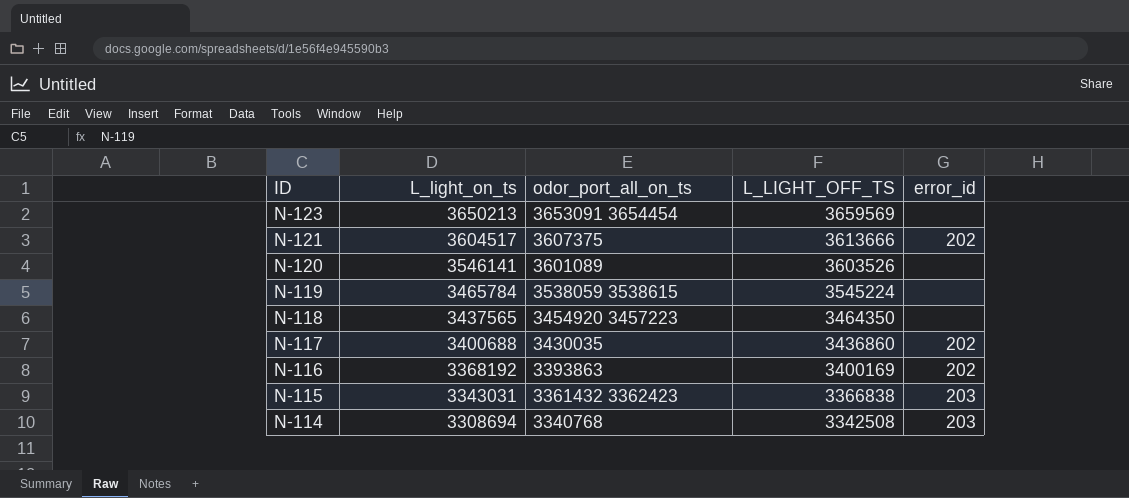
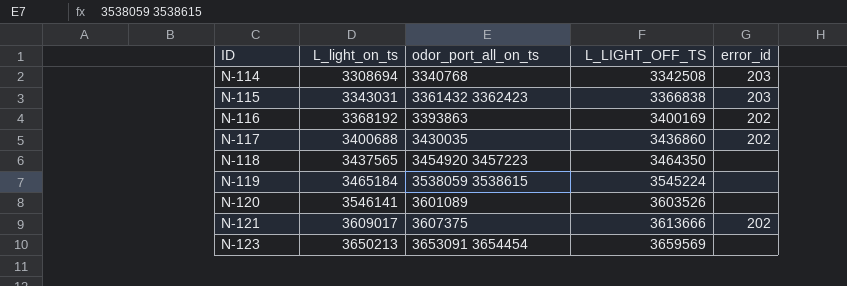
row order: ID descending -> ID ascending
N-119 | L_light_on_ts: 3465784 -> 3465184
N-121 | L_light_on_ts: 3604517 -> 3609017

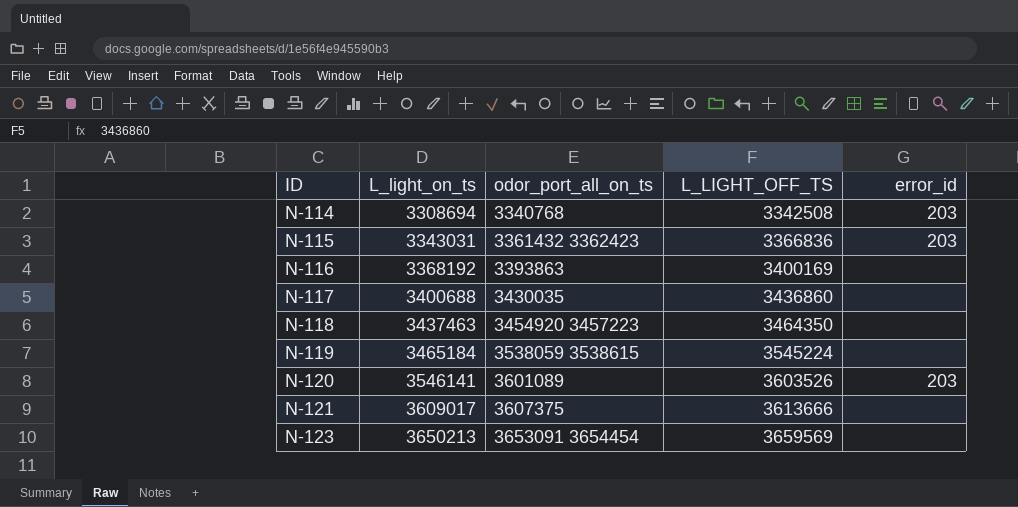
N-115 | L_LIGHT_OFF_TS: 3366838 -> 3366836
N-116 | error_id: 202 -> none
N-117 | error_id: 202 -> none
N-118 | L_light_on_ts: 3437565 -> 3437463
N-120 | error_id: none -> 203
N-121 | error_id: 202 -> none

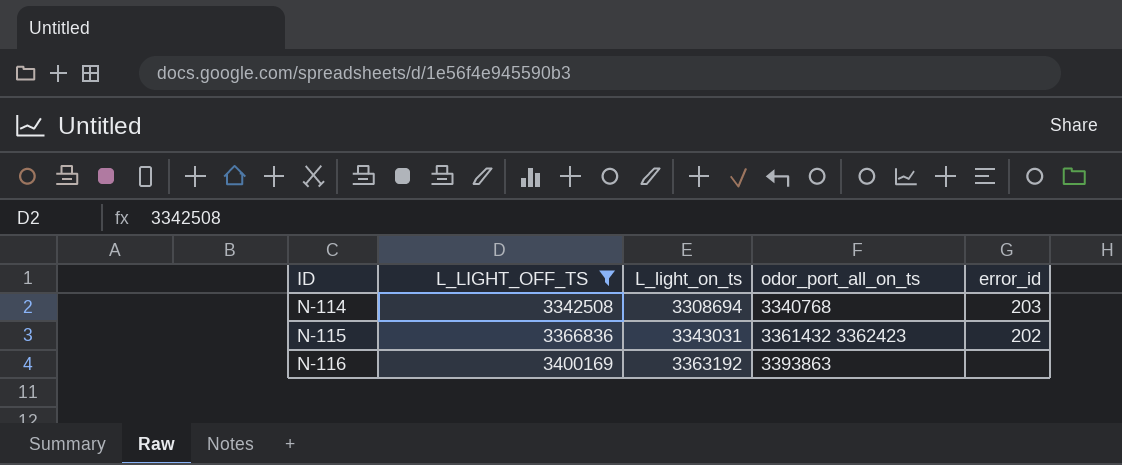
filter: none -> L_LIGHT_OFF_TS <= 3400169
column L_LIGHT_OFF_TS | position: 4 -> 2
N-115 | error_id: 203 -> 202
N-116 | L_light_on_ts: 3368192 -> 3363192

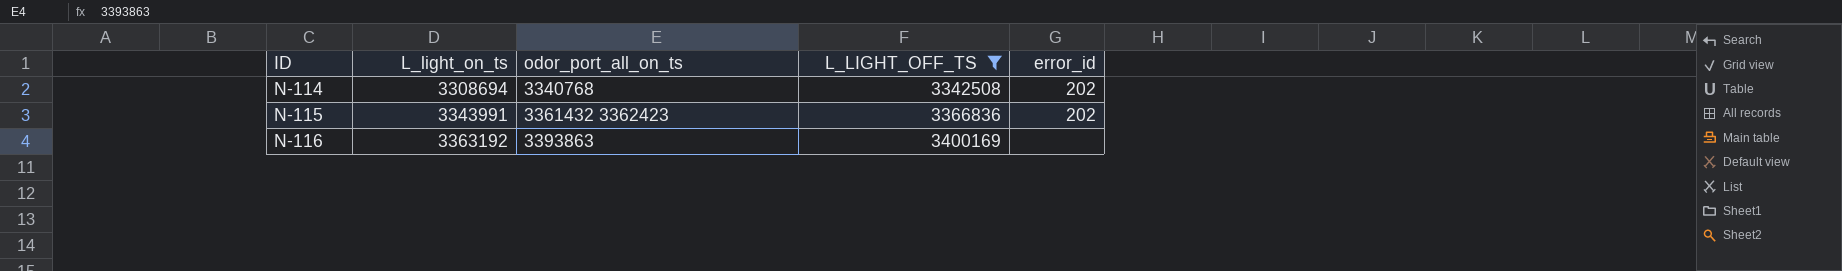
column L_LIGHT_OFF_TS | position: 2 -> 4
N-114 | error_id: 203 -> 202
N-115 | L_light_on_ts: 3343031 -> 3343991

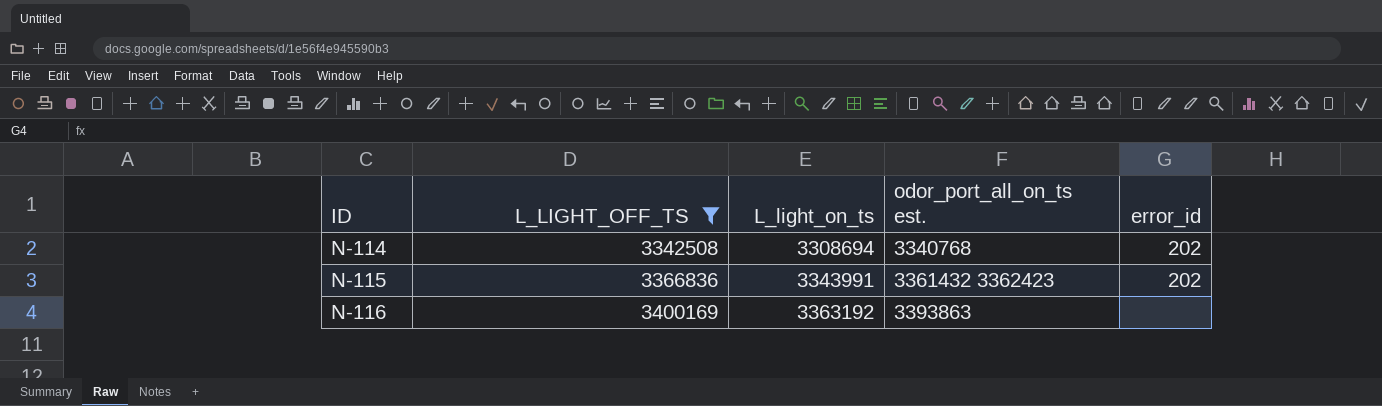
column L_LIGHT_OFF_TS | position: 4 -> 2
column name: odor_port_all_on_ts -> odor_port_all_on_ts est.

